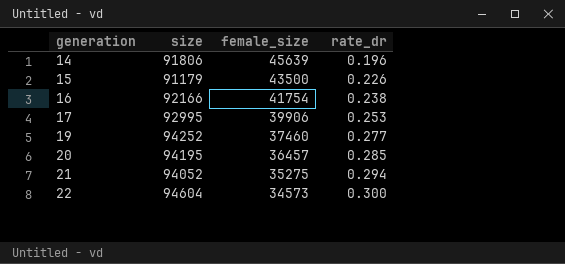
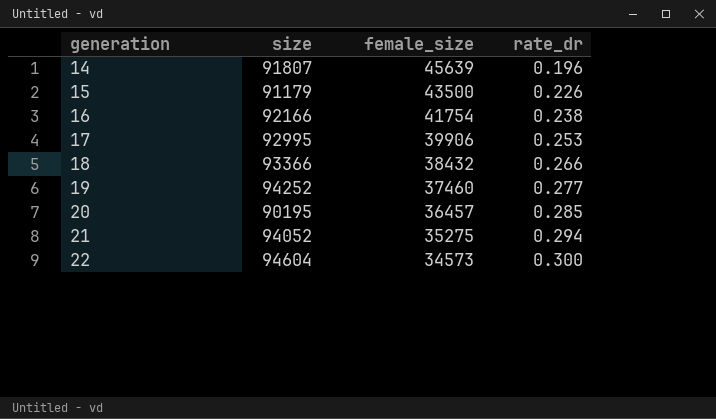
14 | size: 91806 -> 91807
row 18: none -> 93366 | 38432 | 0.266
20 | size: 94195 -> 90195

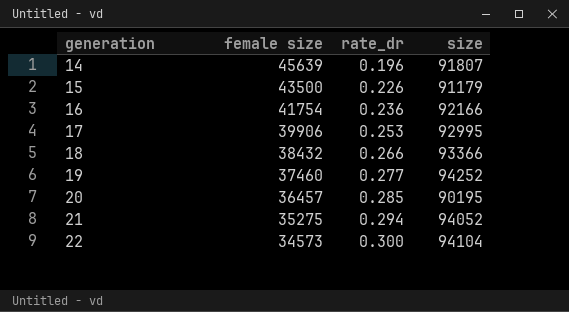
column name: female_size -> female size
column size | position: 2 -> 4
16 | rate_dr: 0.238 -> 0.236
22 | size: 94604 -> 94104

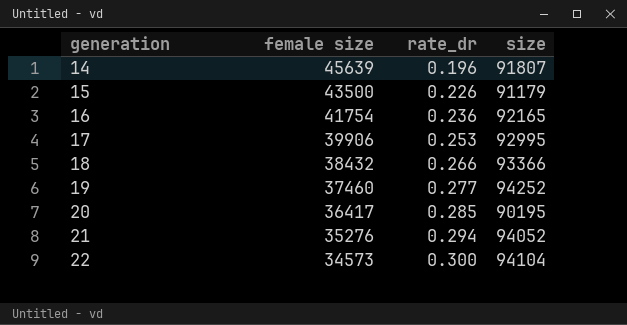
16 | size: 92166 -> 92165
20 | female size: 36457 -> 36417
21 | female size: 35275 -> 35276

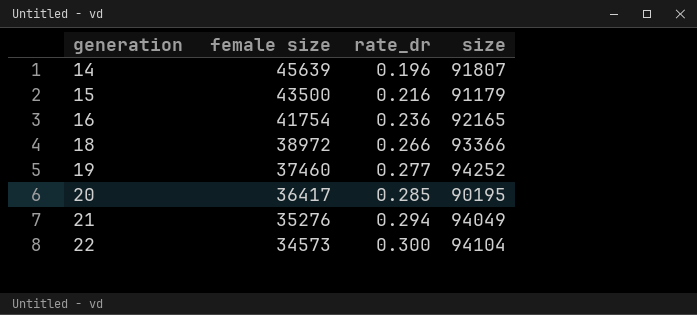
row 17: 39906 | 0.253 | 92995 -> none
15 | rate_dr: 0.226 -> 0.216
18 | female size: 38432 -> 38972
21 | size: 94052 -> 94049

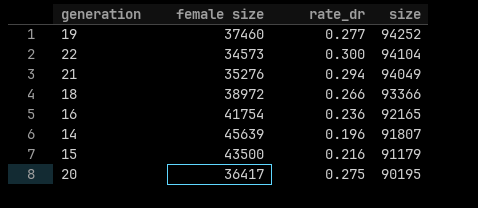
row order: generation ascending -> size descending
20 | rate_dr: 0.285 -> 0.275

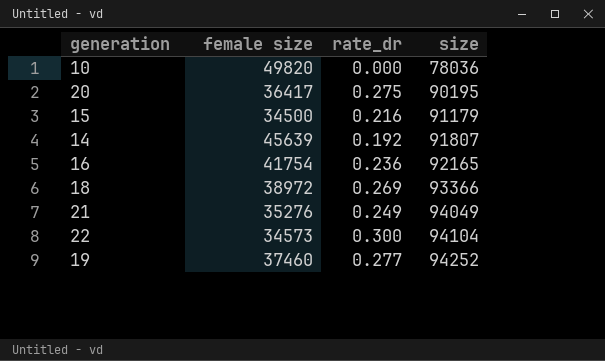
row order: size descending -> size ascending
row 10: none -> 49820 | 0.000 | 78036
15 | female size: 43500 -> 34500
14 | rate_dr: 0.196 -> 0.192
18 | rate_dr: 0.266 -> 0.269
21 | rate_dr: 0.294 -> 0.249

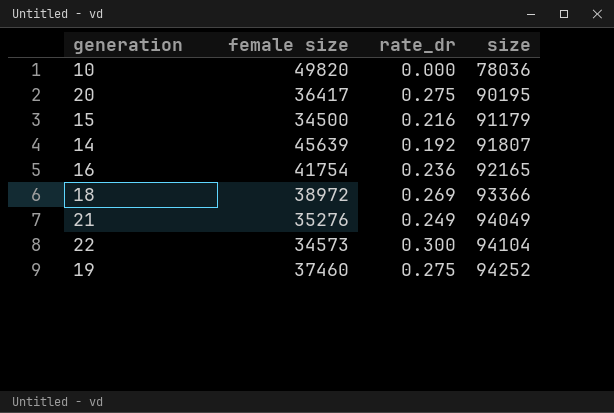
19 | rate_dr: 0.277 -> 0.275

